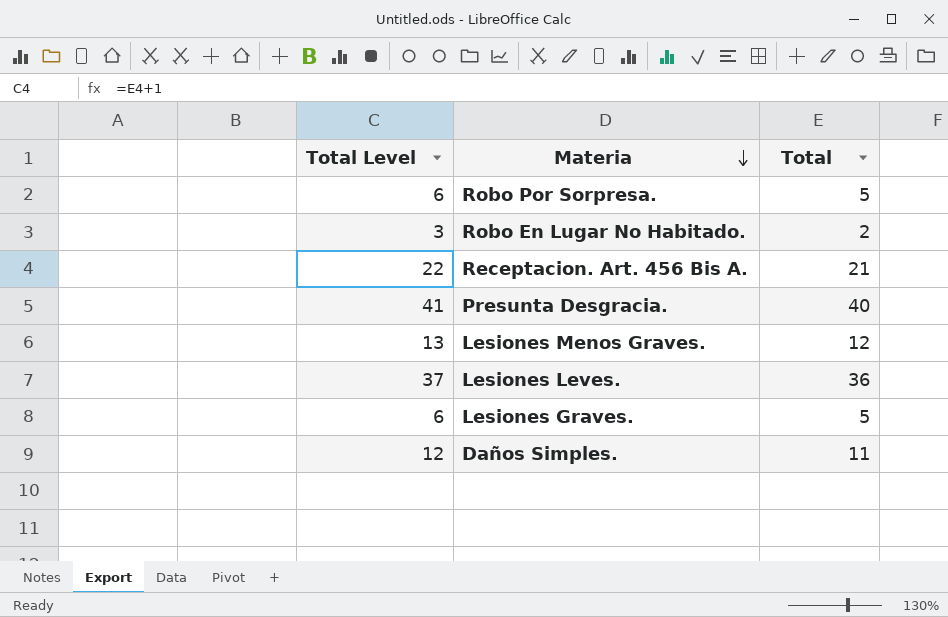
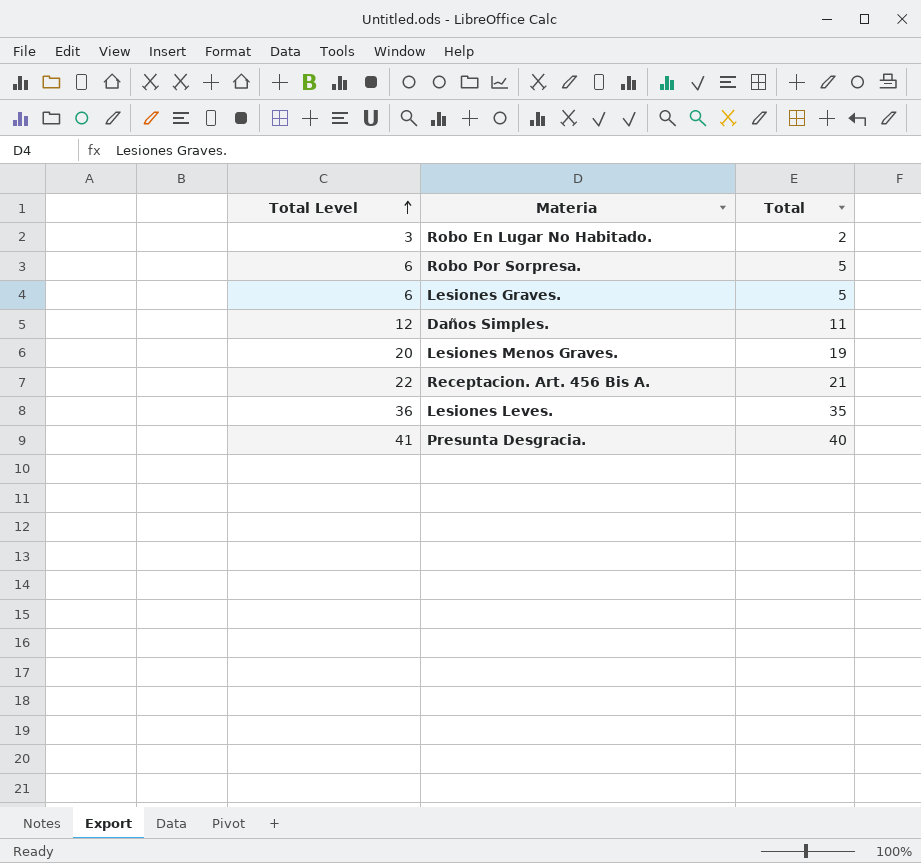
row order: Materia descending -> Total Level ascending
Lesiones Menos Graves. | Total Level: 13 -> 20
Lesiones Menos Graves. | Total: 12 -> 19
Lesiones Leves. | Total Level: 37 -> 36
Lesiones Leves. | Total: 36 -> 35

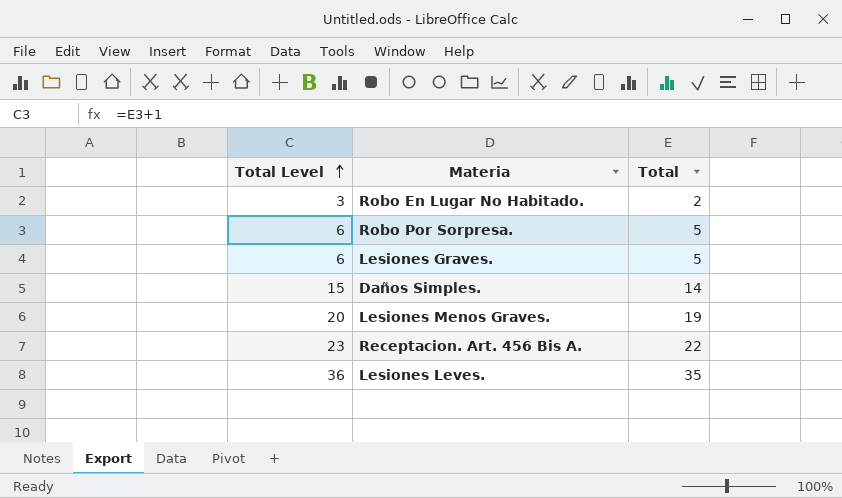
row Presunta Desgracia.: 41 | 40 -> none
Daños Simples. | Total Level: 12 -> 15
Daños Simples. | Total: 11 -> 14
Receptacion. Art. 456 Bis A. | Total Level: 22 -> 23
Receptacion. Art. 456 Bis A. | Total: 21 -> 22

